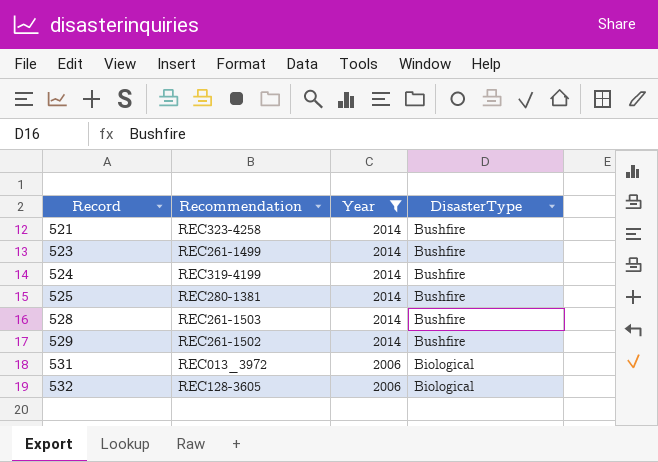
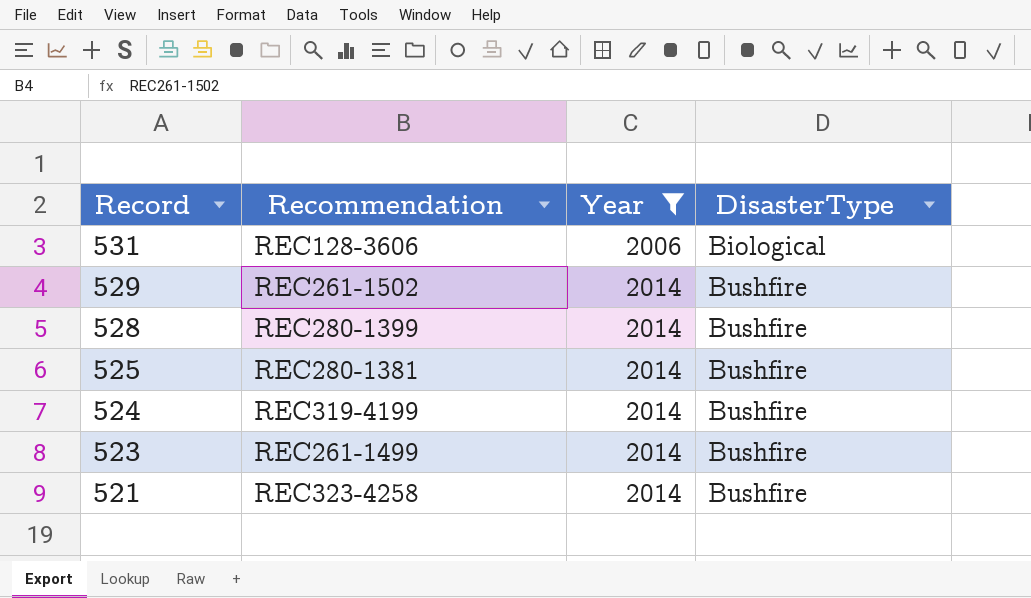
row order: Record ascending -> Record descending
row 532: REC128-3605 | 2006 | Biological -> none
531 | Recommendation: REC013_3972 -> REC128-3606
528 | Recommendation: REC261-1503 -> REC280-1399

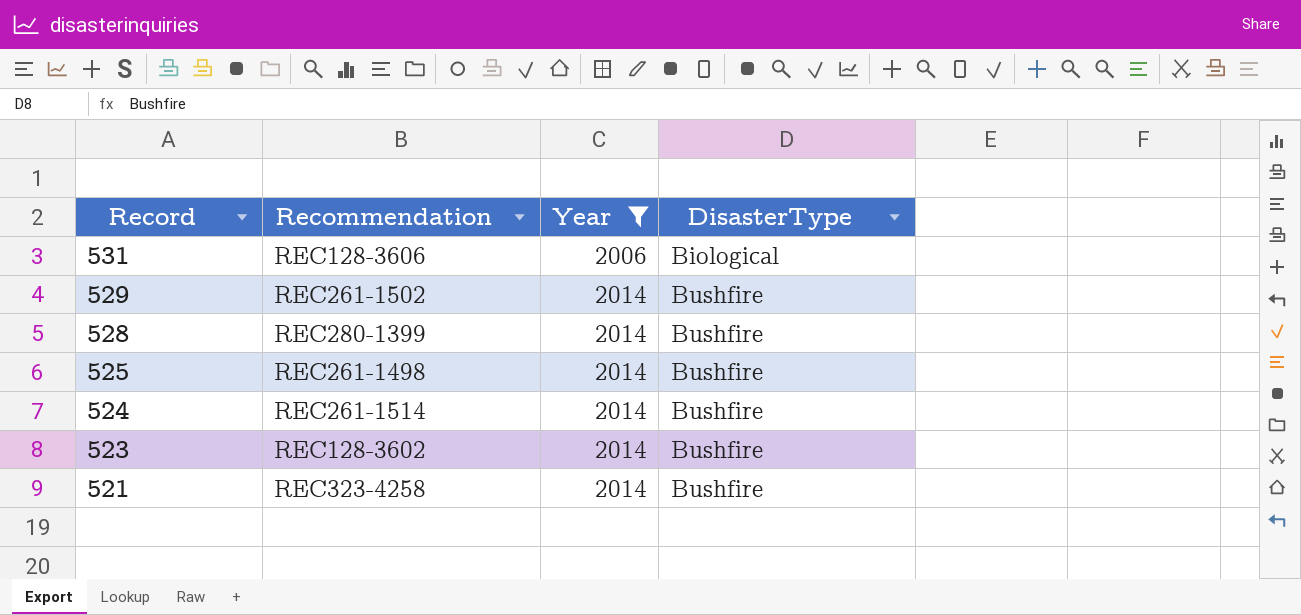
525 | Recommendation: REC280-1381 -> REC261-1498
524 | Recommendation: REC319-4199 -> REC261-1514
523 | Recommendation: REC261-1499 -> REC128-3602

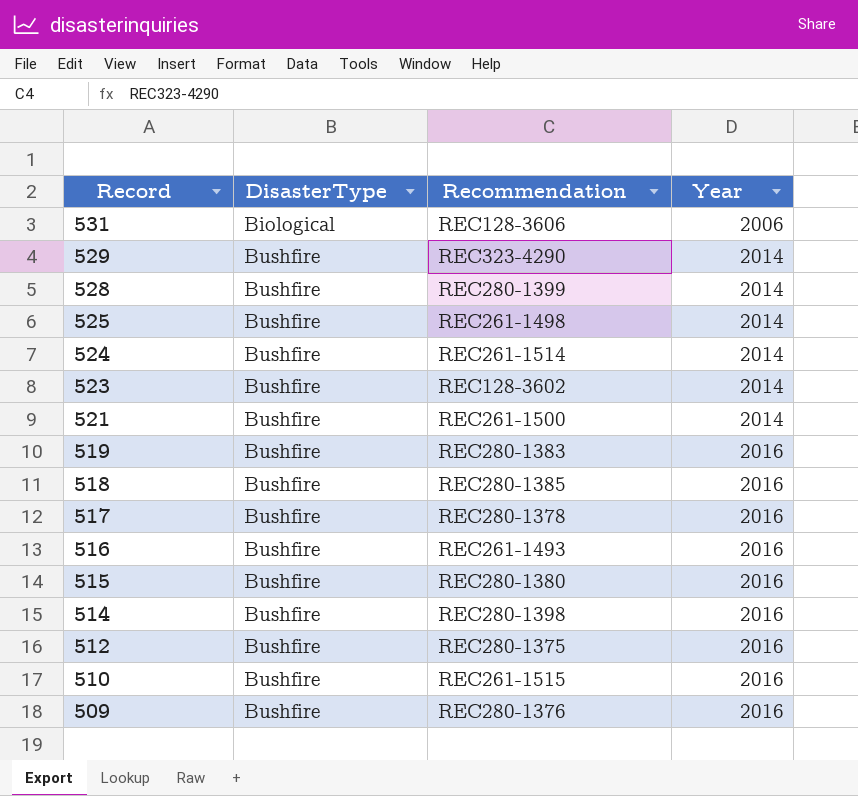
filter: Year != 2016 -> none
column DisasterType | position: 4 -> 2
529 | Recommendation: REC261-1502 -> REC323-4290
521 | Recommendation: REC323-4258 -> REC261-1500

